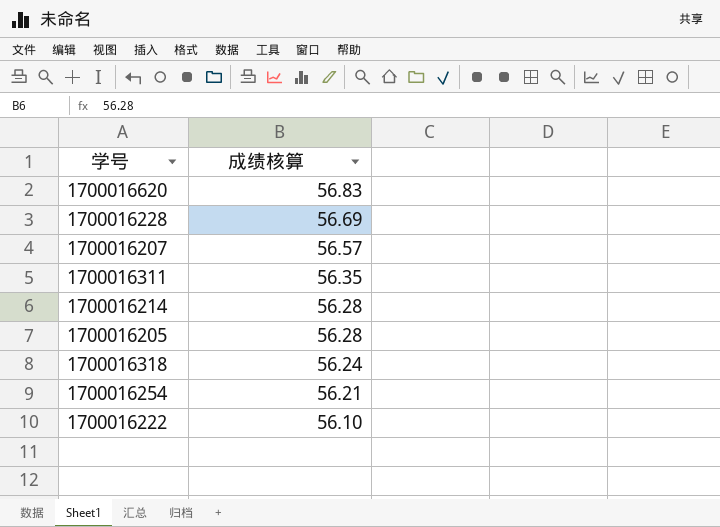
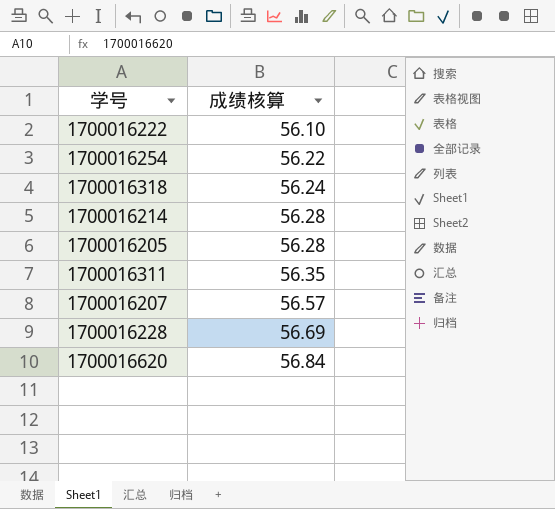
row order: 成绩核算 descending -> 成绩核算 ascending
1700016254 | 成绩核算: 56.21 -> 56.22
1700016620 | 成绩核算: 56.83 -> 56.84

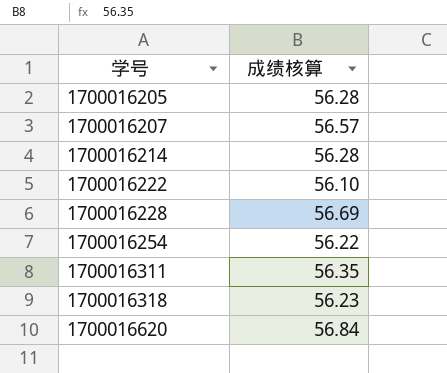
row order: 成绩核算 ascending -> 学号 ascending
1700016318 | 成绩核算: 56.24 -> 56.23

